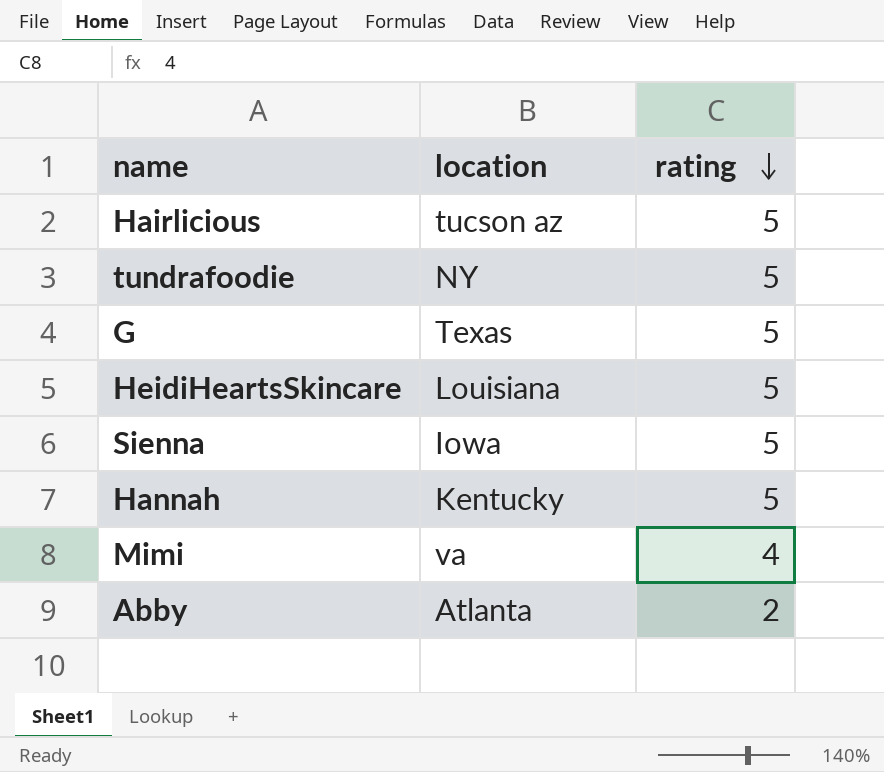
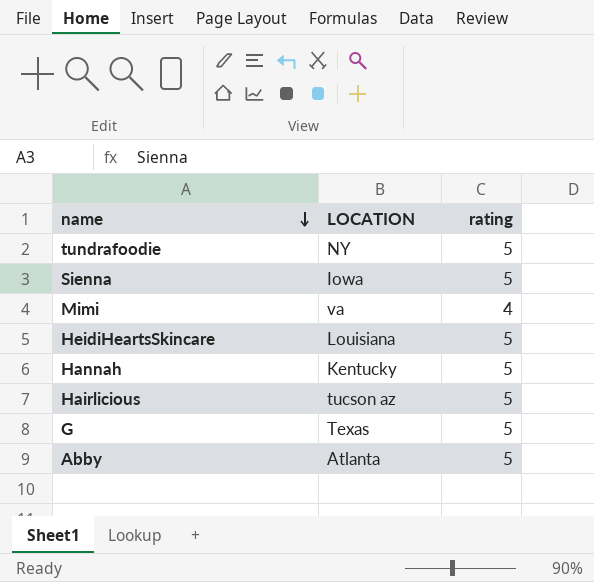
row order: rating descending -> name descending
column name: location -> LOCATION
Abby | rating: 2 -> 5

